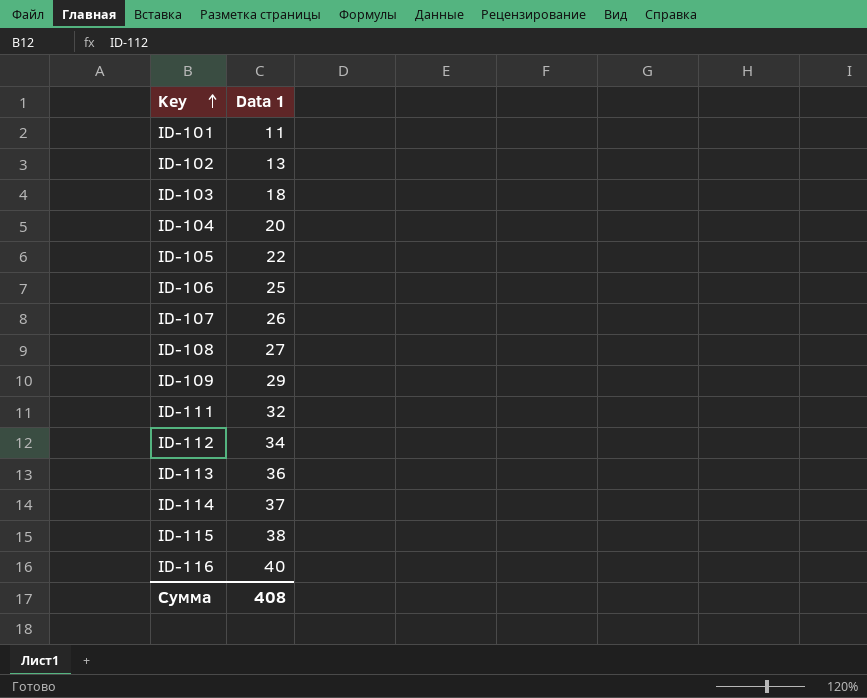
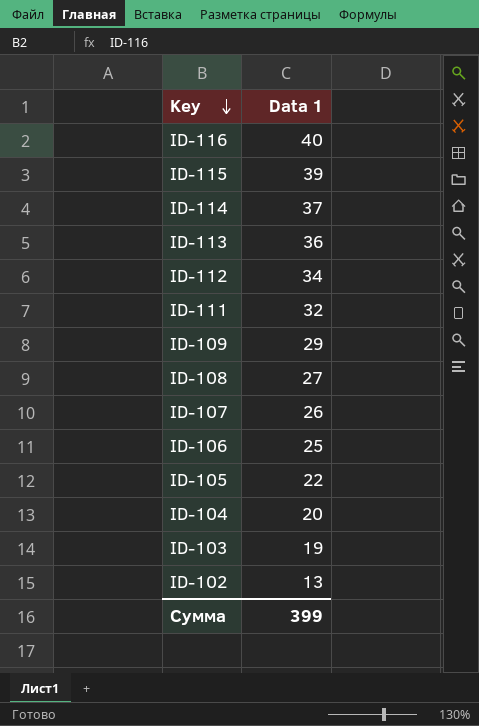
row order: Key ascending -> Key descending
row ID-101: 11 -> none
ID-115 | Data 1: 38 -> 39
ID-103 | Data 1: 18 -> 19
Сумма | Data 1: 408 -> 399

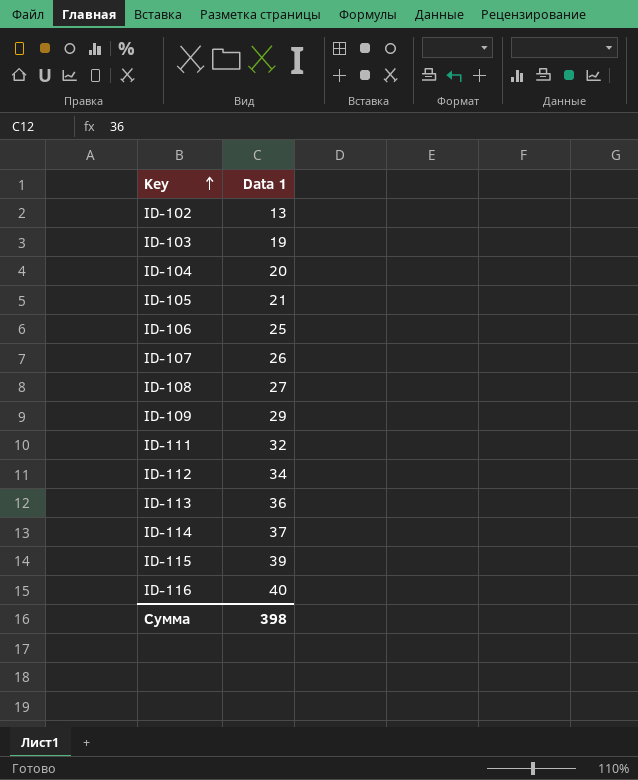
row order: Key descending -> Key ascending
ID-105 | Data 1: 22 -> 21
Сумма | Data 1: 399 -> 398

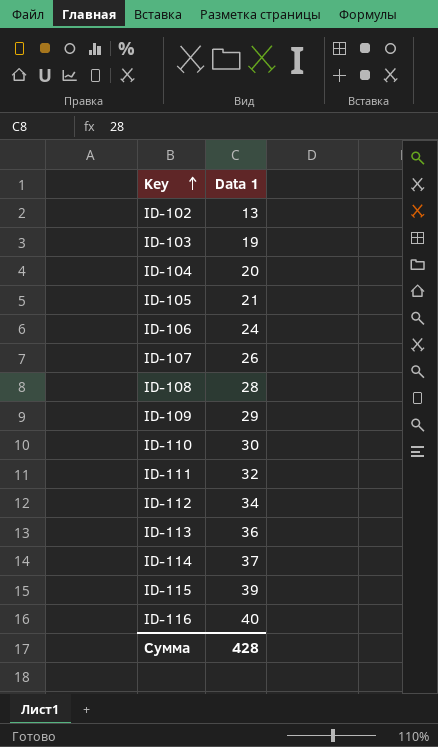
ID-106 | Data 1: 25 -> 24
ID-108 | Data 1: 27 -> 28
row ID-110: none -> 30
Сумма | Data 1: 398 -> 428

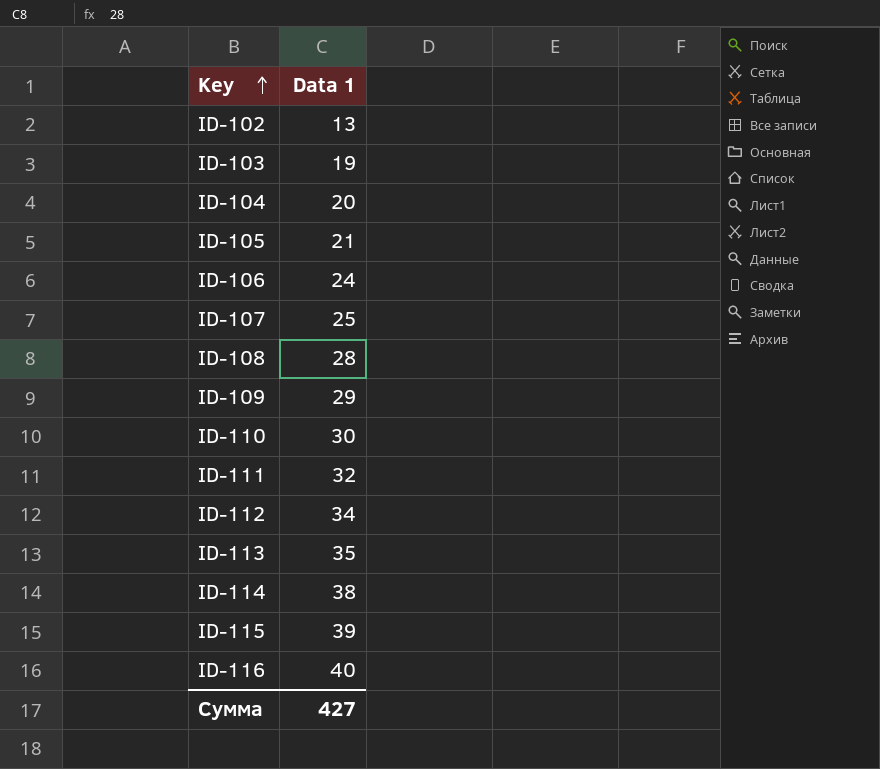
ID-107 | Data 1: 26 -> 25
ID-113 | Data 1: 36 -> 35
ID-114 | Data 1: 37 -> 38
Сумма | Data 1: 428 -> 427

